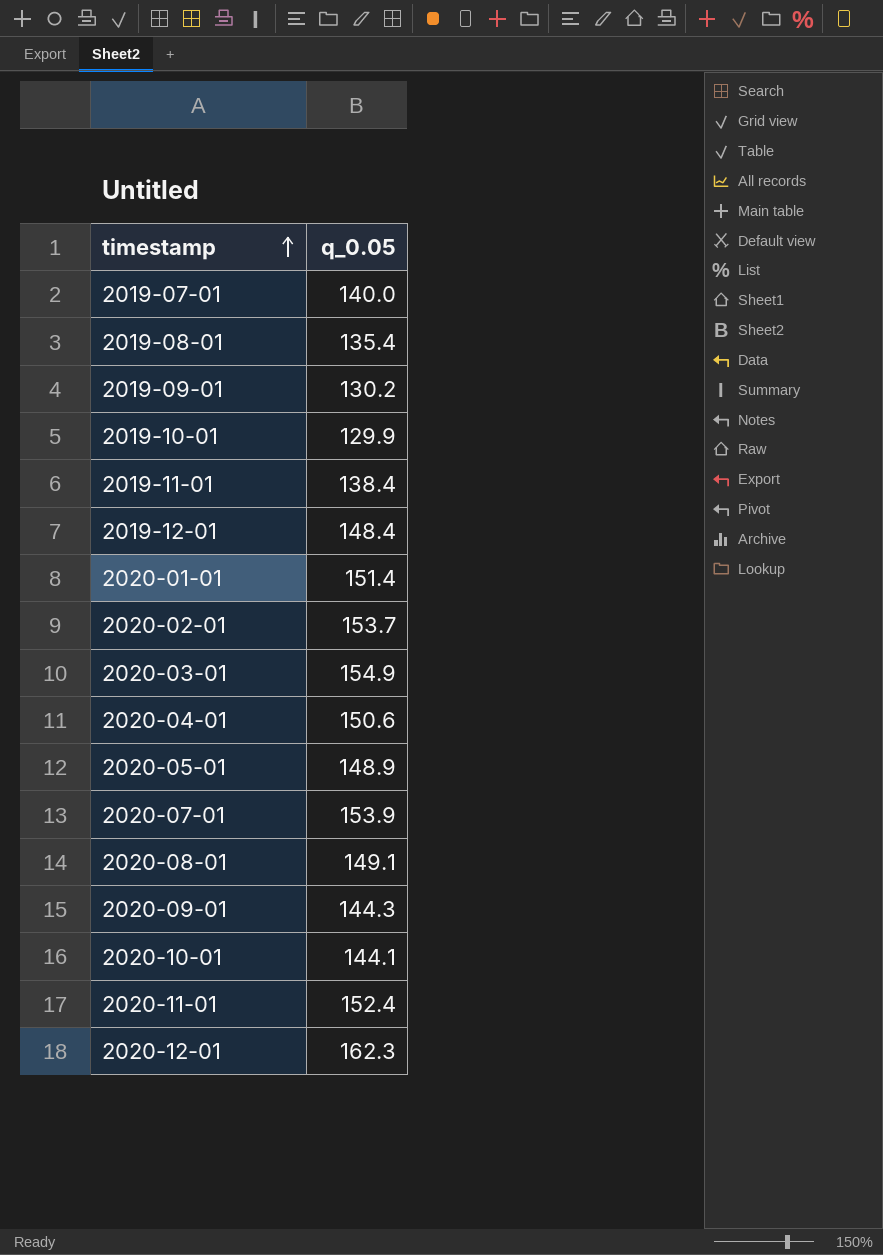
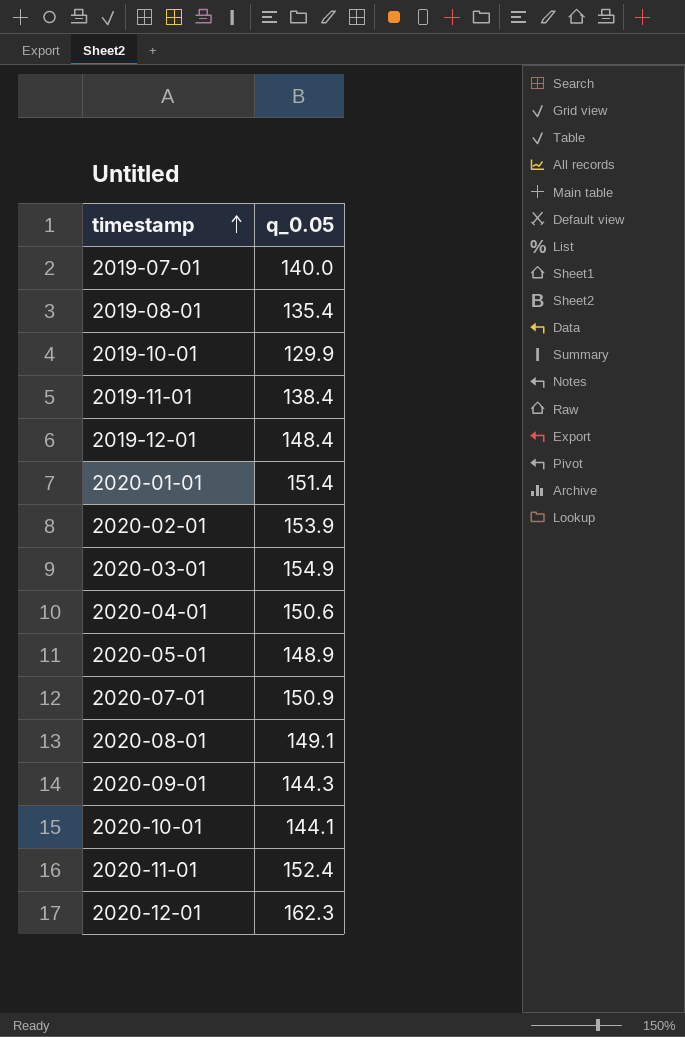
row 2019-09-01: 130.2 -> none
2020-02-01 | q_0.05: 153.7 -> 153.9
2020-07-01 | q_0.05: 153.9 -> 150.9

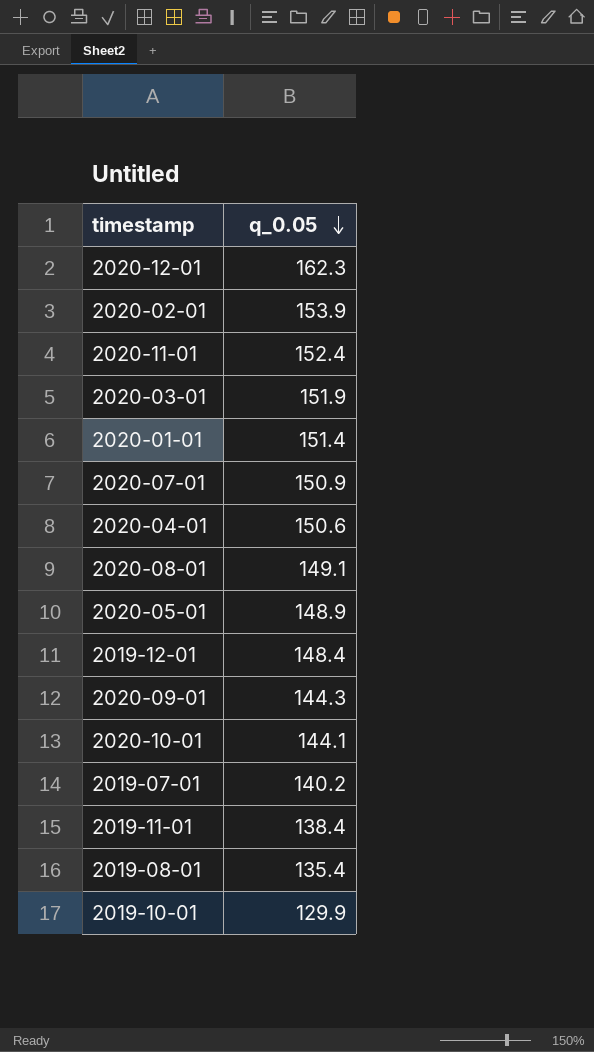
row order: timestamp ascending -> q_0.05 descending
2020-03-01 | q_0.05: 154.9 -> 151.9
2019-07-01 | q_0.05: 140.0 -> 140.2

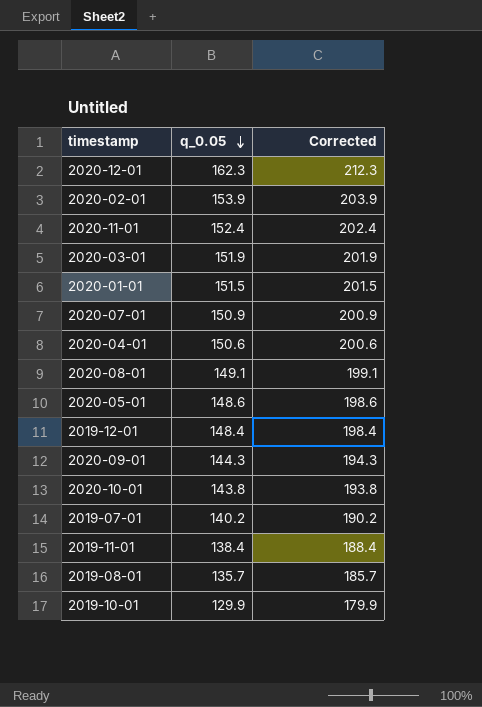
column Corrected | formula: none -> [q_0.05] + 50
2020-01-01 | q_0.05: 151.4 -> 151.5
2020-05-01 | q_0.05: 148.9 -> 148.6
2020-10-01 | q_0.05: 144.1 -> 143.8
2019-08-01 | q_0.05: 135.4 -> 135.7

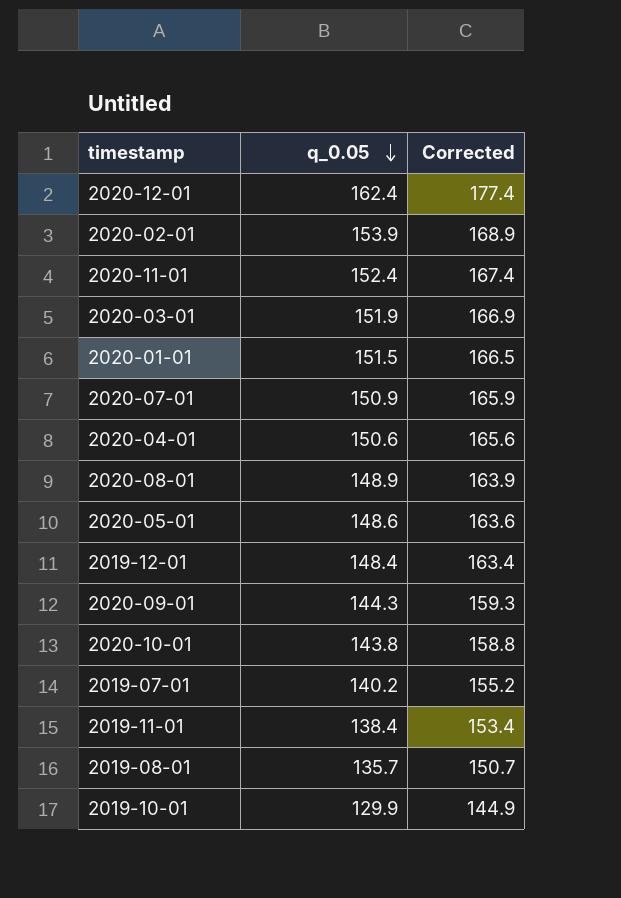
column Corrected | formula: [q_0.05] + 50 -> [q_0.05] + 15
2020-12-01 | q_0.05: 162.3 -> 162.4
2020-08-01 | q_0.05: 149.1 -> 148.9

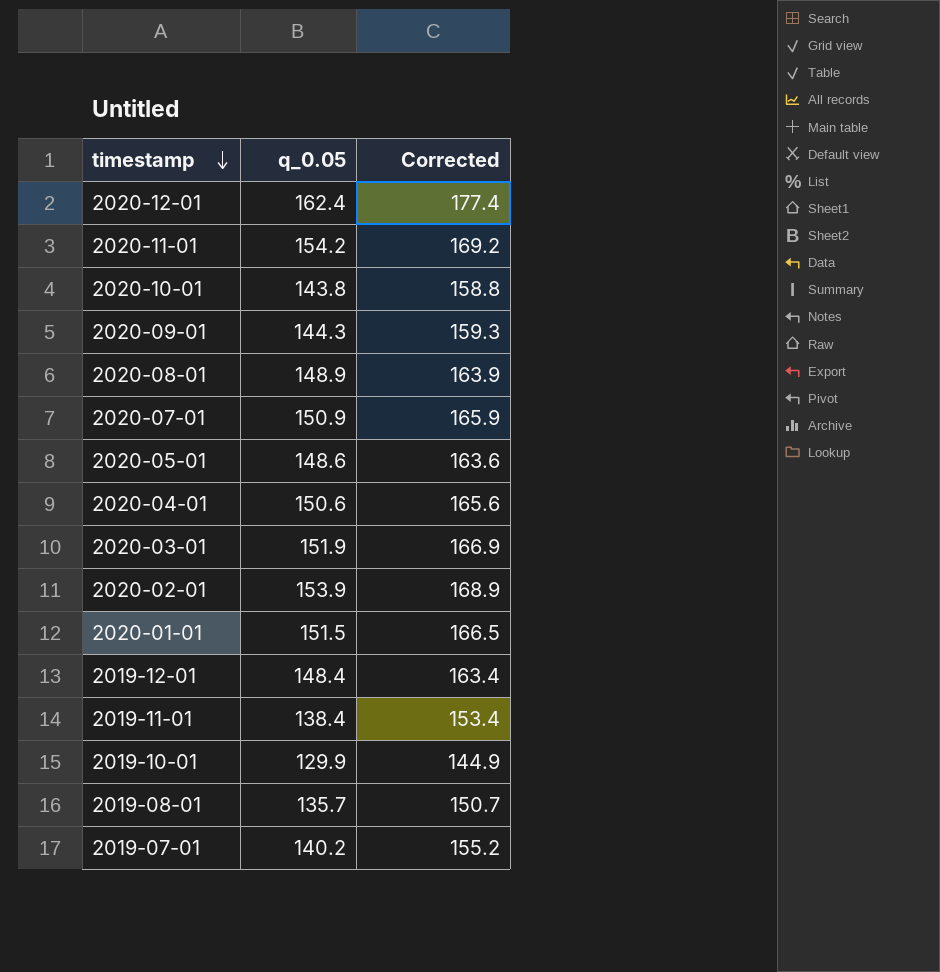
row order: q_0.05 descending -> timestamp descending
2020-11-01 | q_0.05: 152.4 -> 154.2
2020-11-01 | Corrected: 167.4 -> 169.2

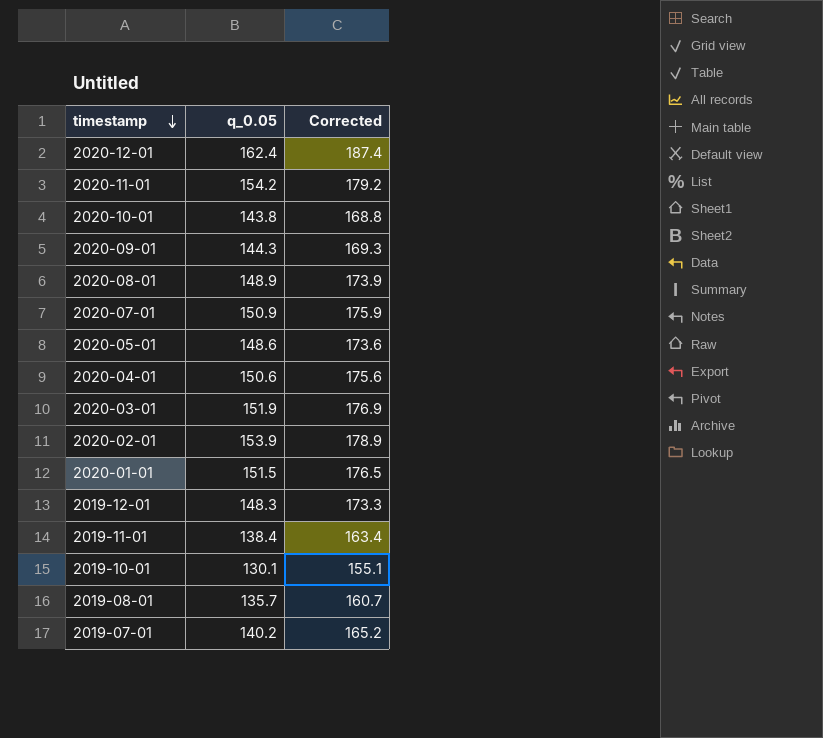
column Corrected | formula: [q_0.05] + 15 -> [q_0.05] + 25
2019-12-01 | q_0.05: 148.4 -> 148.3
2019-10-01 | q_0.05: 129.9 -> 130.1

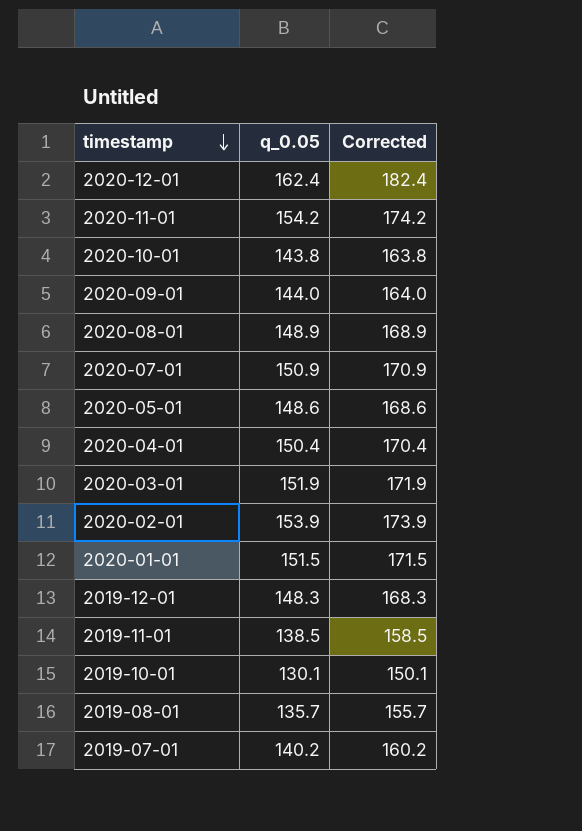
column Corrected | formula: [q_0.05] + 25 -> [q_0.05] + 20
2020-09-01 | q_0.05: 144.3 -> 144.0
2020-04-01 | q_0.05: 150.6 -> 150.4
2019-11-01 | q_0.05: 138.4 -> 138.5

